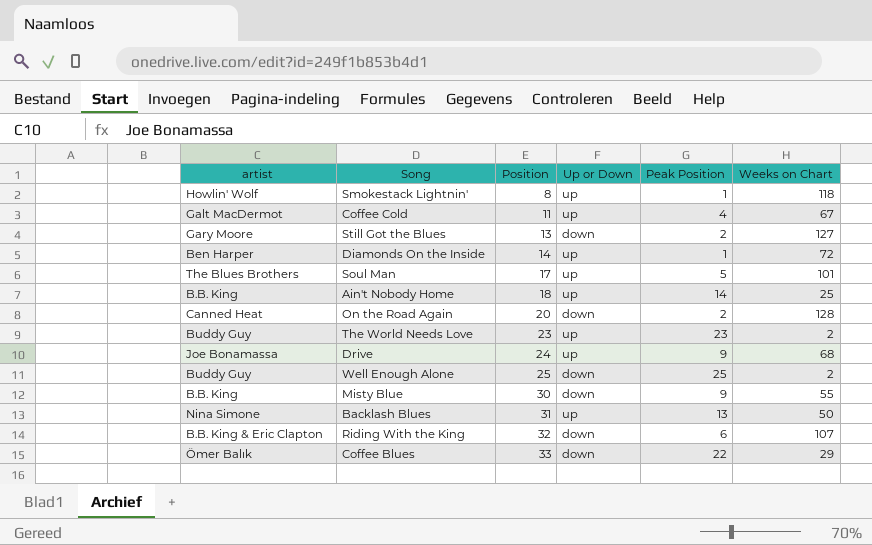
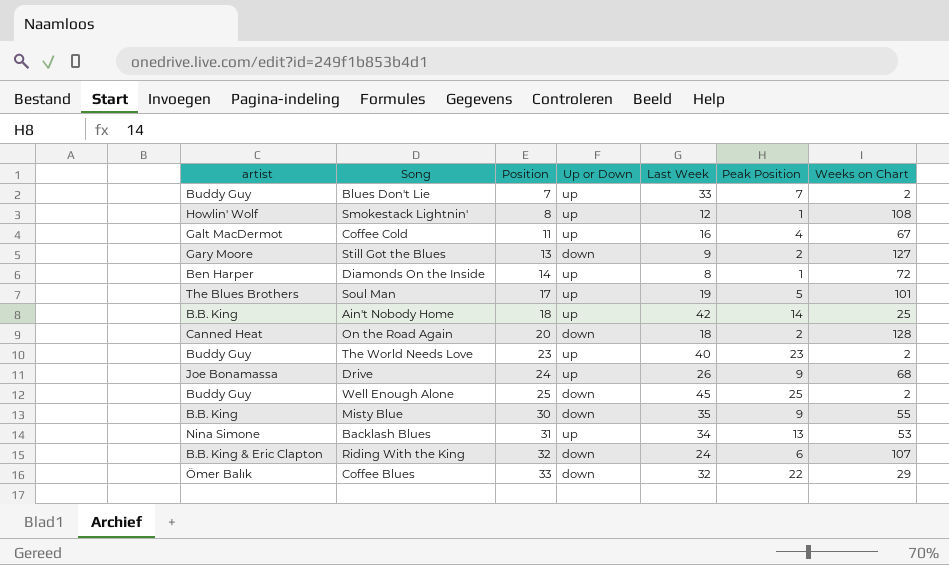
column Last Week | position: none -> 5
row Blues Don't Lie: none -> Buddy Guy | 7 | up | 33 | 7 | 2
Smokestack Lightnin' | Weeks on Chart: 118 -> 108
Backlash Blues | Weeks on Chart: 50 -> 53

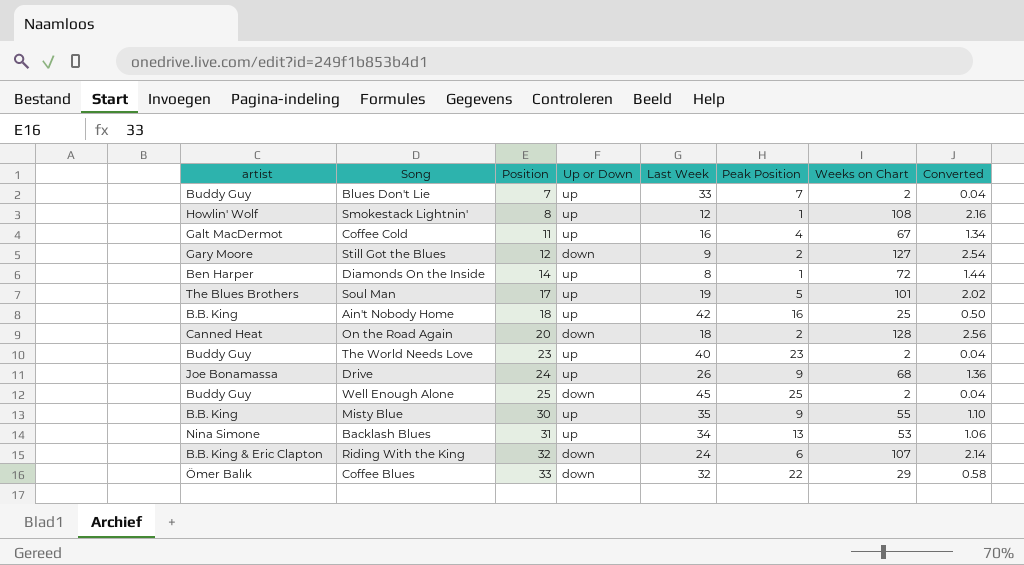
column Converted | formula: none -> [Weeks on Chart] * 0.02
Still Got the Blues | Position: 13 -> 12
Ain't Nobody Home | Peak Position: 14 -> 16
Misty Blue | Up or Down: down -> up

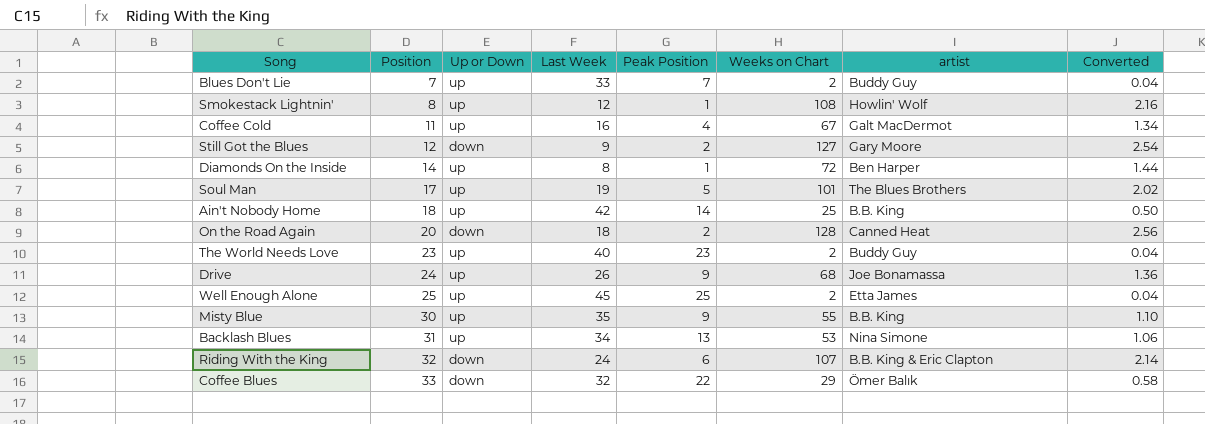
column artist | position: 1 -> 7
Ain't Nobody Home | Peak Position: 16 -> 14
Well Enough Alone | Up or Down: down -> up
Well Enough Alone | artist: Buddy Guy -> Etta James

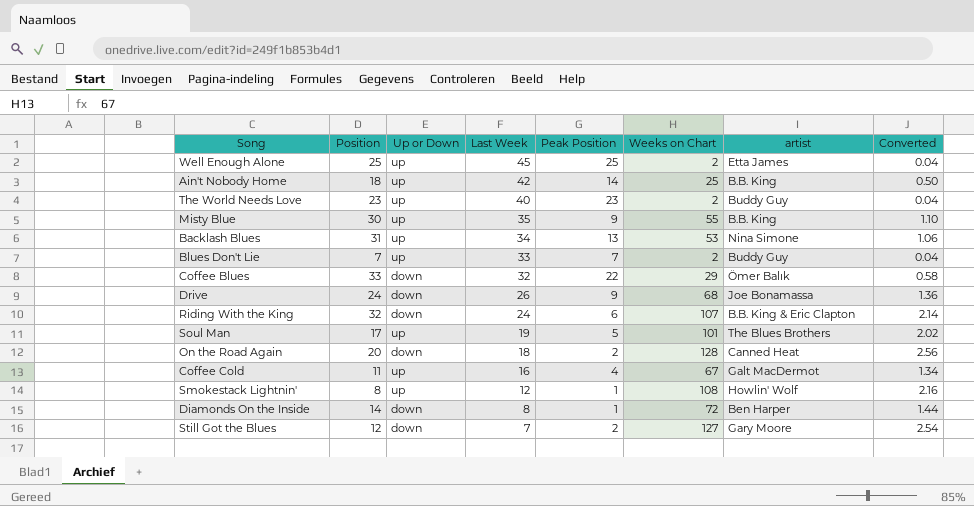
row order: Position ascending -> Last Week descending
Drive | Up or Down: up -> down
Diamonds On the Inside | Up or Down: up -> down
Still Got the Blues | Last Week: 9 -> 7

